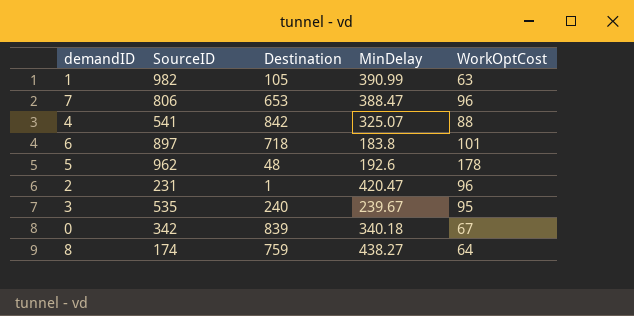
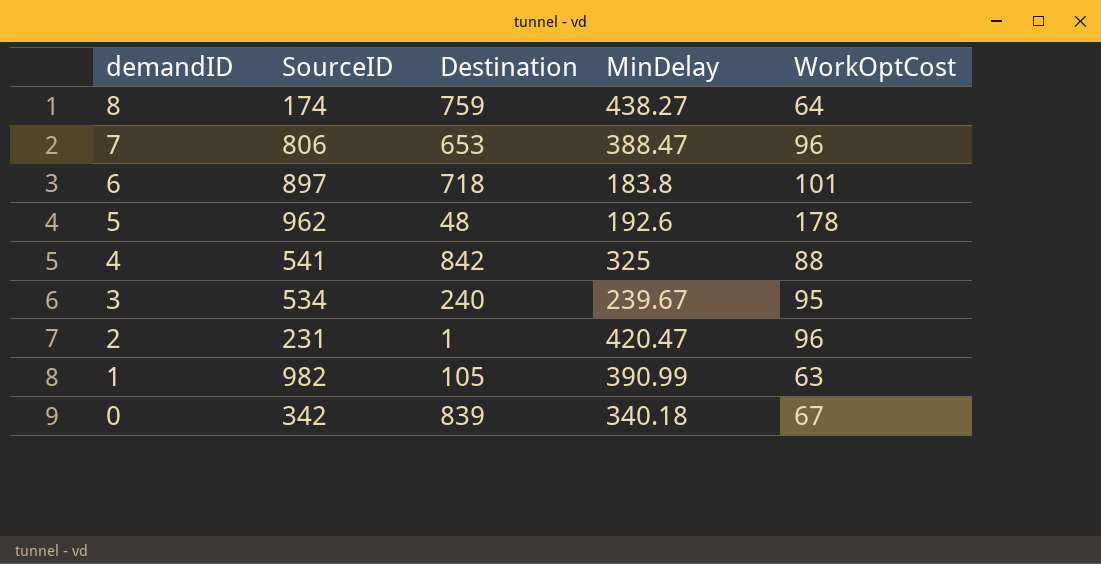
row order: none -> demandID descending
4 | MinDelay: 325.07 -> 325
3 | SourceID: 535 -> 534

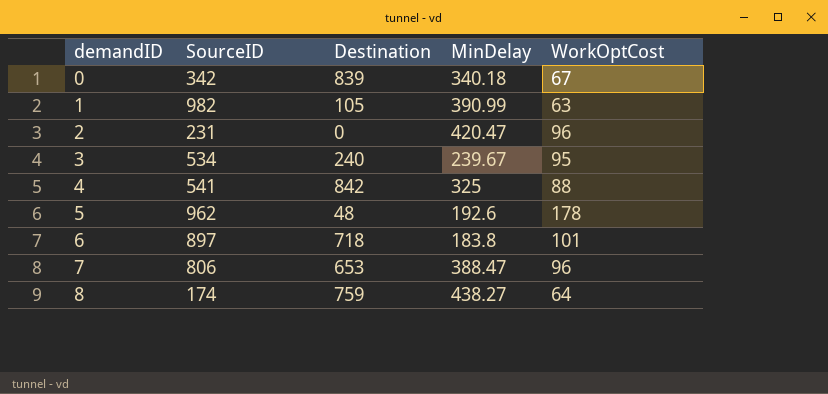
row order: demandID descending -> demandID ascending
2 | Destination: 1 -> 0

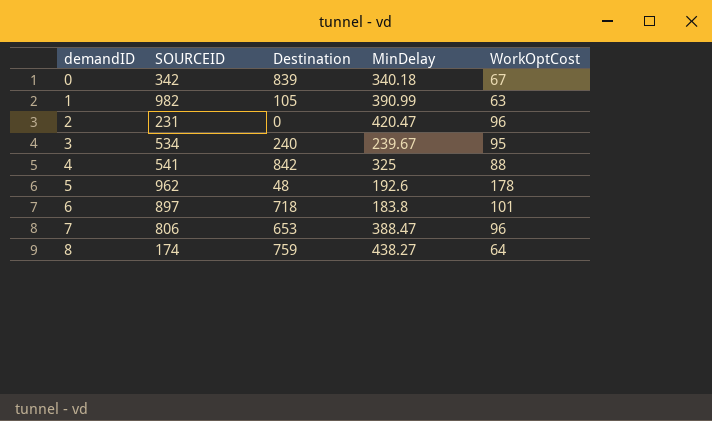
column name: SourceID -> SOURCEID

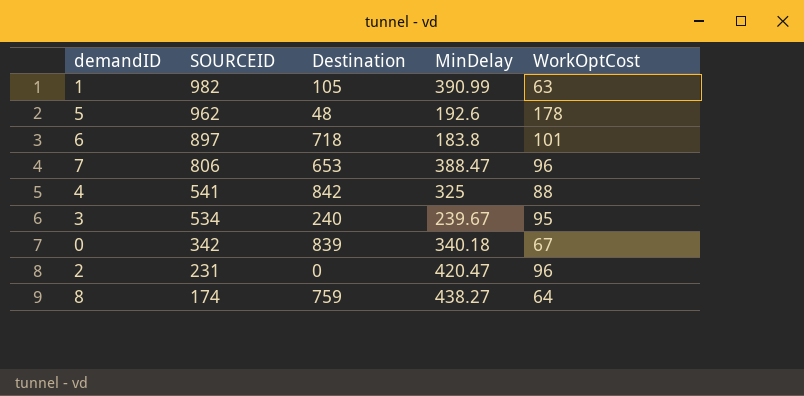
row order: demandID ascending -> SOURCEID descending

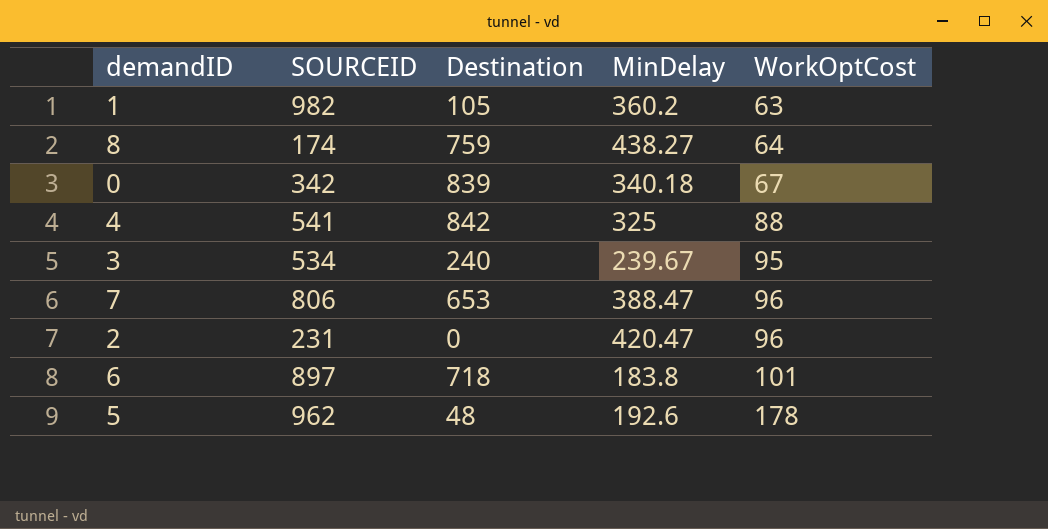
row order: SOURCEID descending -> WorkOptCost ascending
1 | MinDelay: 390.99 -> 360.2

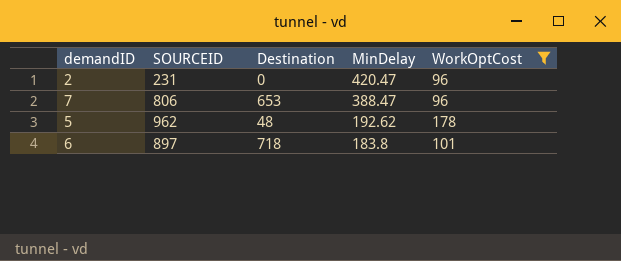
filter: none -> WorkOptCost >= 96
row order: WorkOptCost ascending -> MinDelay descending
5 | MinDelay: 192.6 -> 192.62

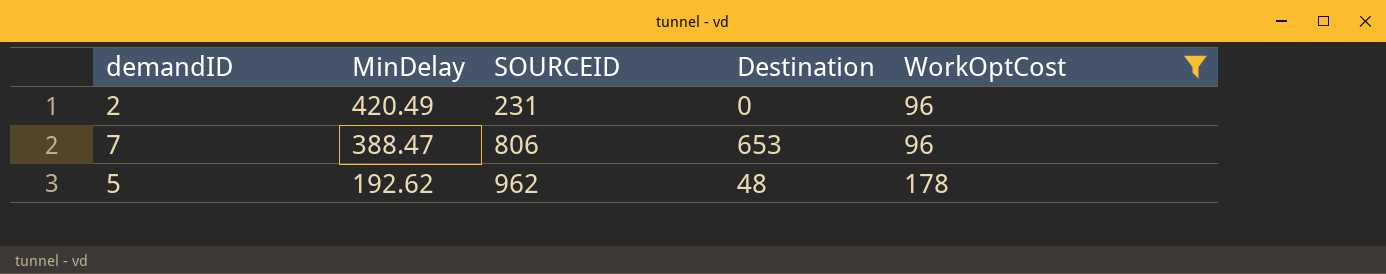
column MinDelay | position: 4 -> 2
row 6: 897 | 718 | 183.8 | 101 -> none
2 | MinDelay: 420.47 -> 420.49

